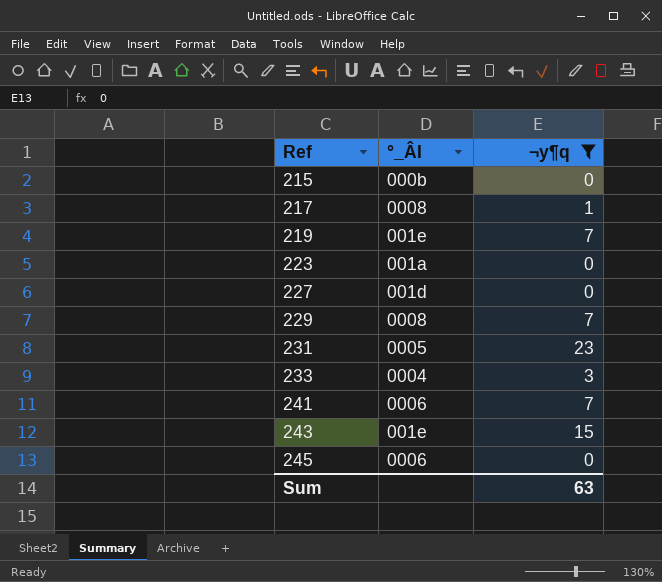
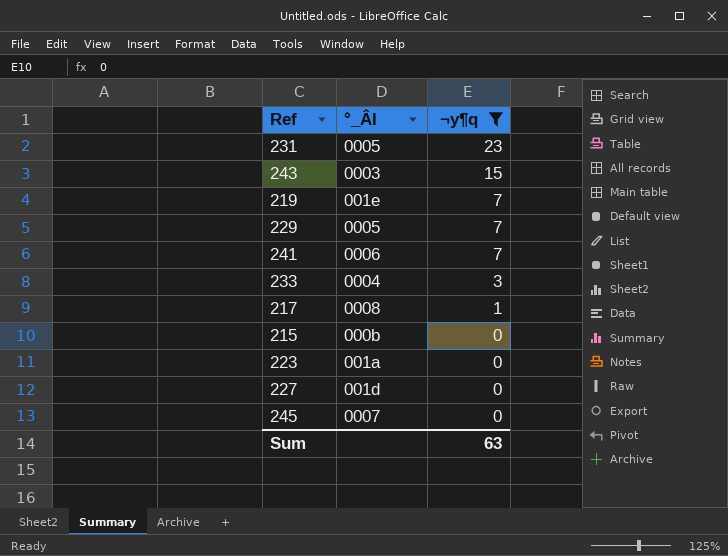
row order: Ref ascending -> ¬y¶q descending
243 | °_ÂI: 001e -> 0003
229 | °_ÂI: 0008 -> 0005
245 | °_ÂI: 0006 -> 0007

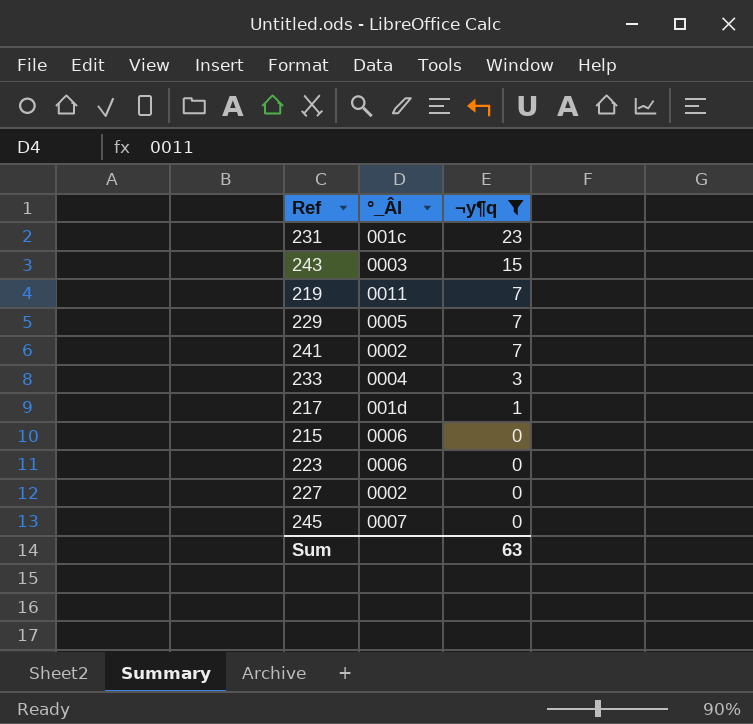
231 | °_ÂI: 0005 -> 001c
219 | °_ÂI: 001e -> 0011
241 | °_ÂI: 0006 -> 0002
217 | °_ÂI: 0008 -> 001d
215 | °_ÂI: 000b -> 0006
223 | °_ÂI: 001a -> 0006
227 | °_ÂI: 001d -> 0002

